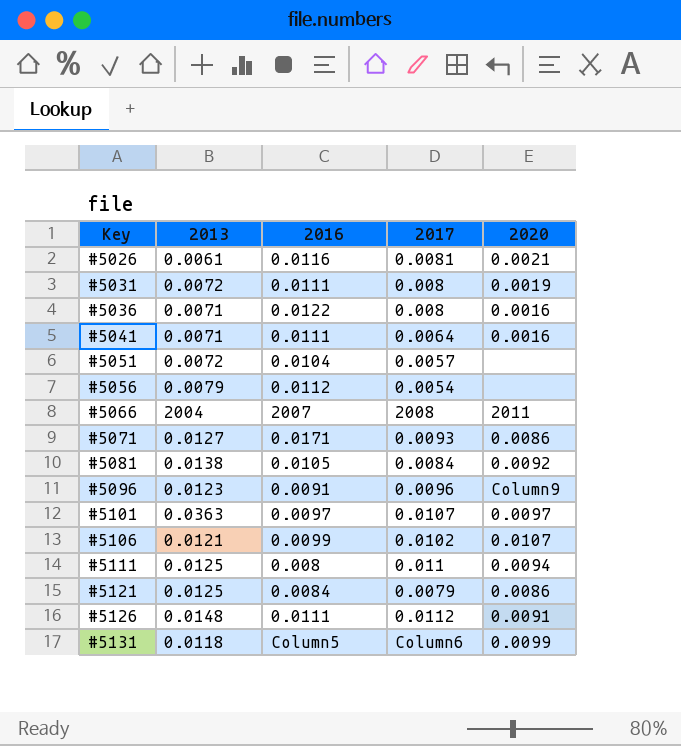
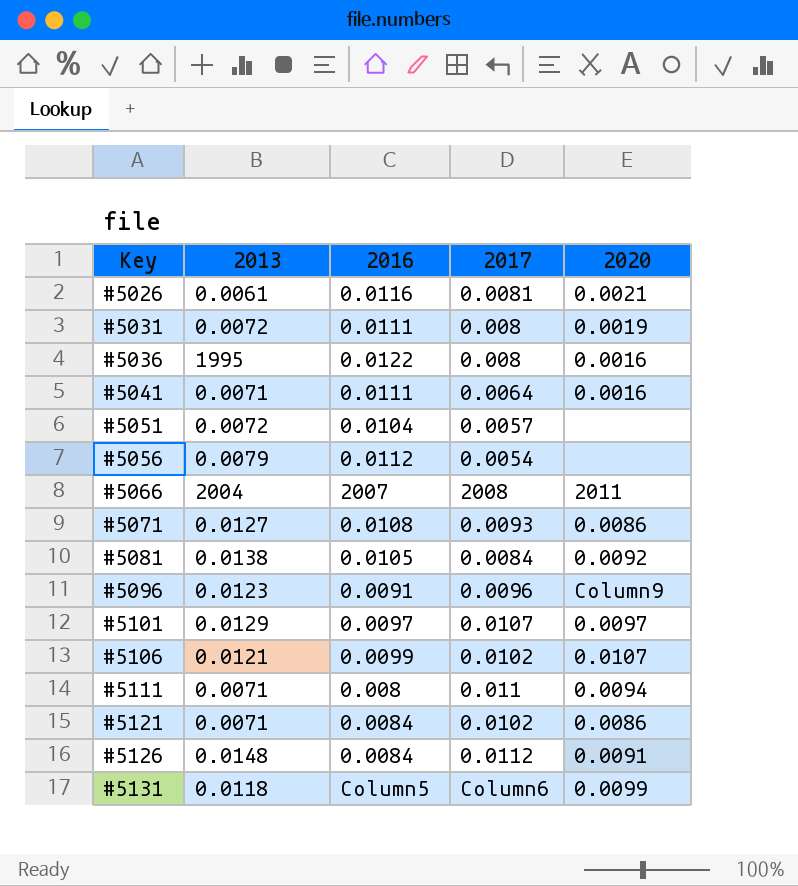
#5036 | 2013: 0.0071 -> 1995
#5071 | 2016: 0.0171 -> 0.0108
#5101 | 2013: 0.0363 -> 0.0129
#5111 | 2013: 0.0125 -> 0.0071
#5121 | 2013: 0.0125 -> 0.0071
#5121 | 2017: 0.0079 -> 0.0102
#5126 | 2016: 0.0111 -> 0.0084

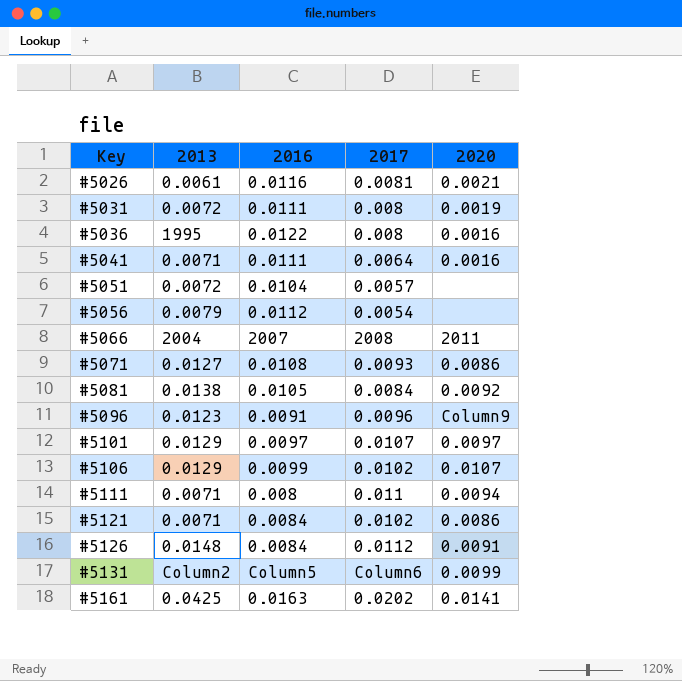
#5106 | 2013: 0.0121 -> 0.0129
#5131 | 2013: 0.0118 -> Column2
row #5161: none -> 0.0425 | 0.0163 | 0.0202 | 0.0141

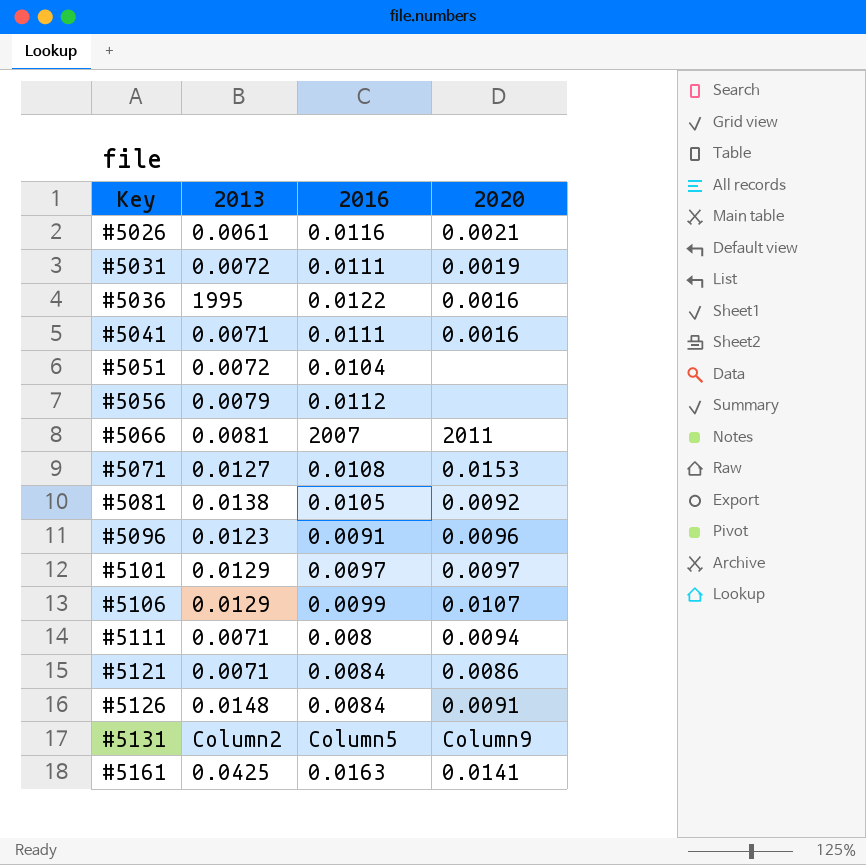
column 2017 | position: 4 -> none
#5066 | 2013: 2004 -> 0.0081
#5071 | 2020: 0.0086 -> 0.0153
#5096 | 2020: Column9 -> 0.0096
#5131 | 2020: 0.0099 -> Column9

